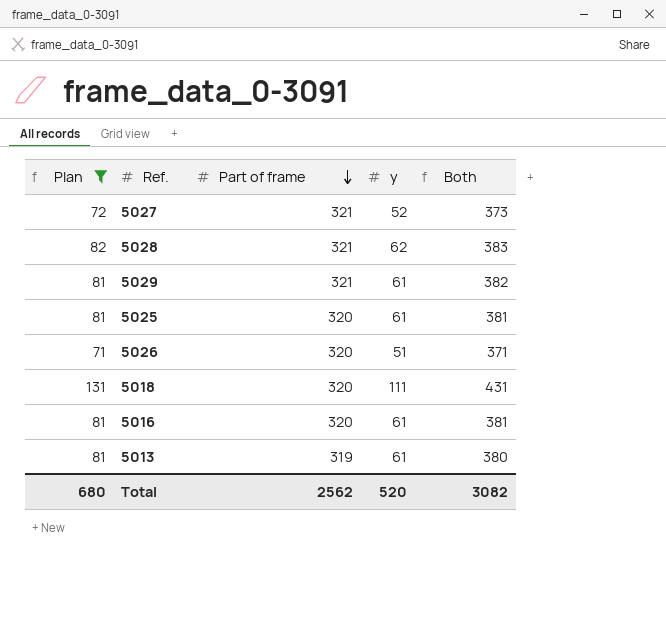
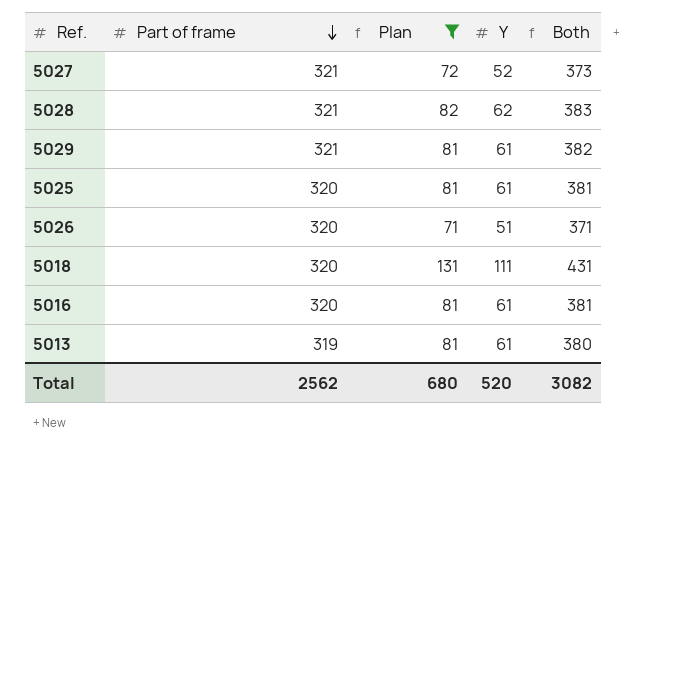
column Plan | position: 1 -> 3
column name: y -> Y

